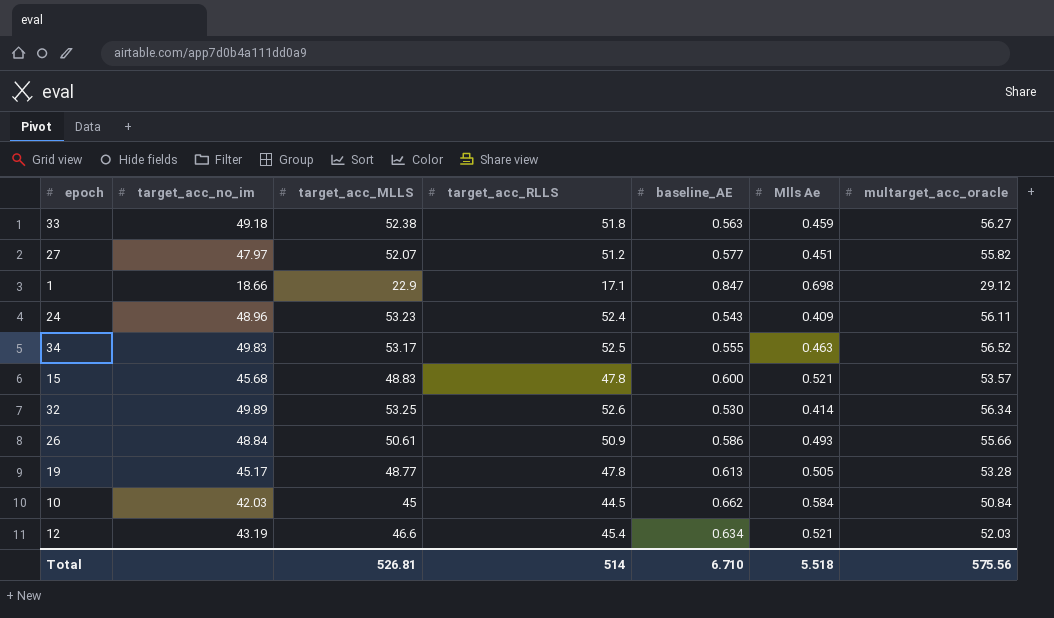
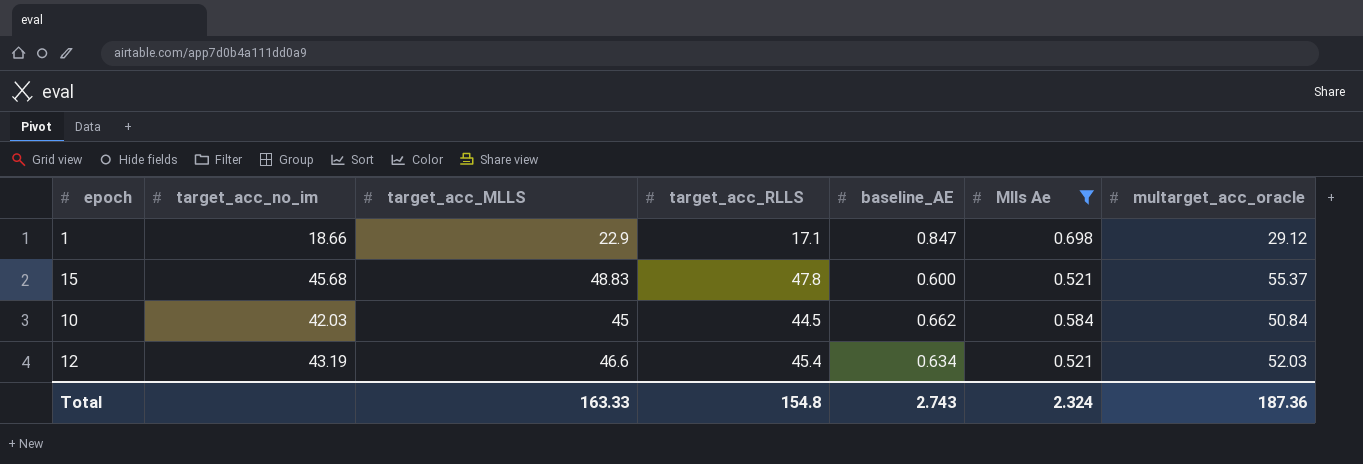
filter: none -> Mlls Ae >= 0.521
15 | multarget_acc_oracle: 53.57 -> 55.37
Total | target_acc_MLLS: 526.81 -> 163.33
Total | target_acc_RLLS: 514 -> 154.8
Total | baseline_AE: 6.710 -> 2.743
Total | Mlls Ae: 5.518 -> 2.324
Total | multarget_acc_oracle: 575.56 -> 187.36

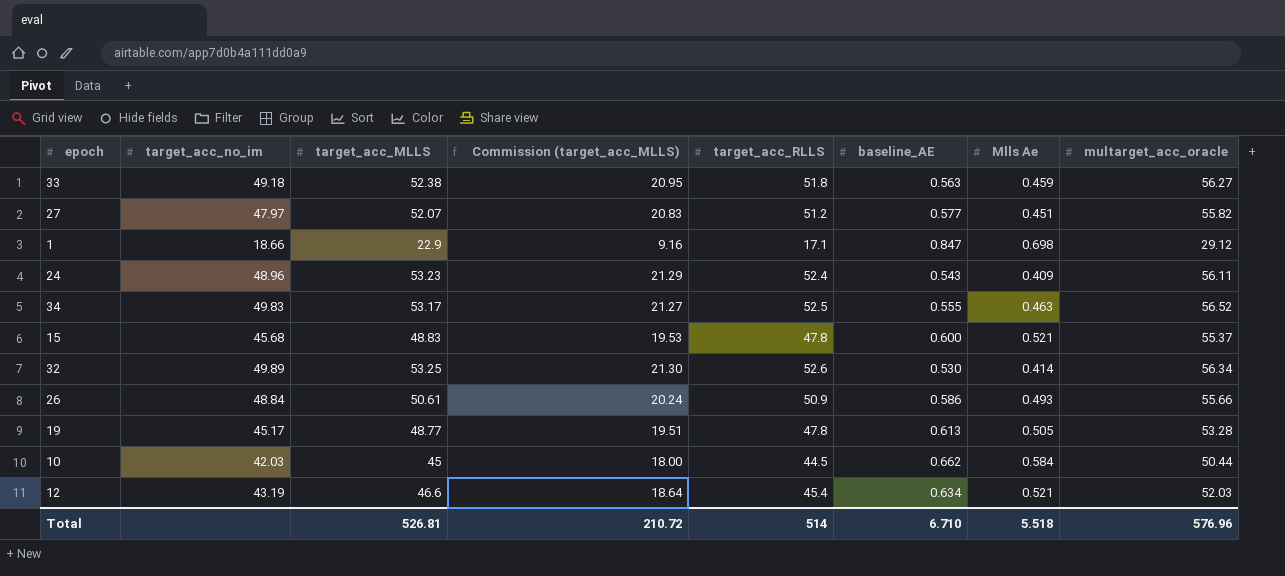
filter: Mlls Ae >= 0.521 -> none
column Commission (target_acc_MLLS) | formula: none -> [target_acc_MLLS] * 0.4
10 | multarget_acc_oracle: 50.84 -> 50.44
Total | target_acc_MLLS: 163.33 -> 526.81
Total | target_acc_RLLS: 154.8 -> 514
Total | baseline_AE: 2.743 -> 6.710
Total | Mlls Ae: 2.324 -> 5.518
Total | multarget_acc_oracle: 187.36 -> 576.96

